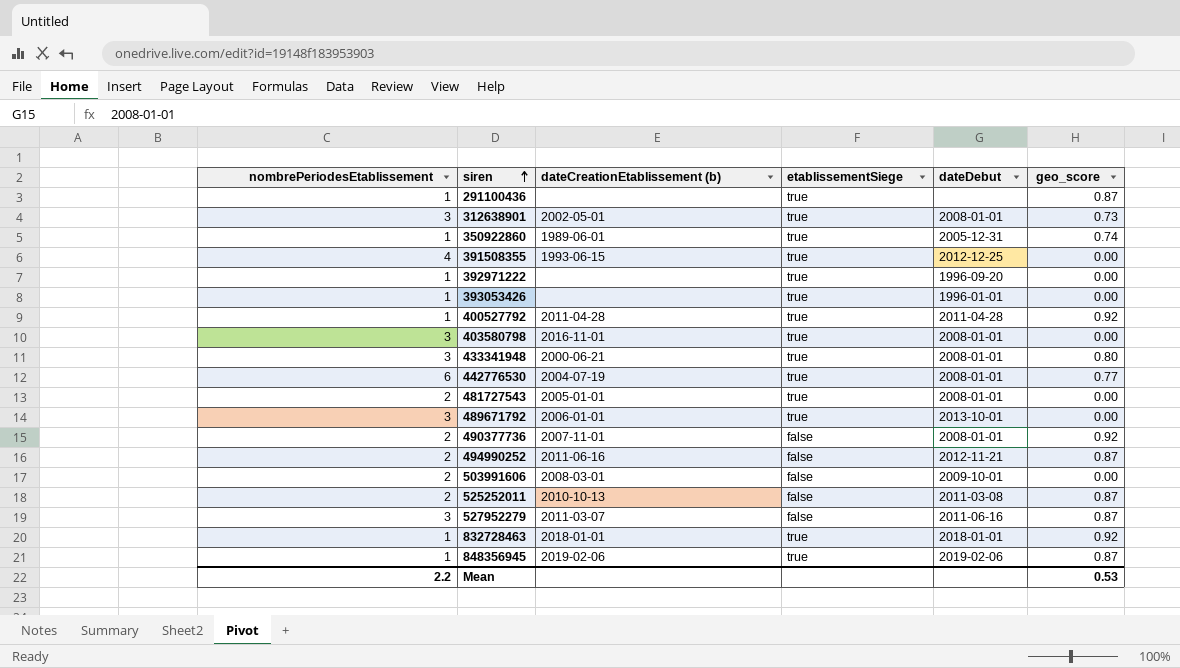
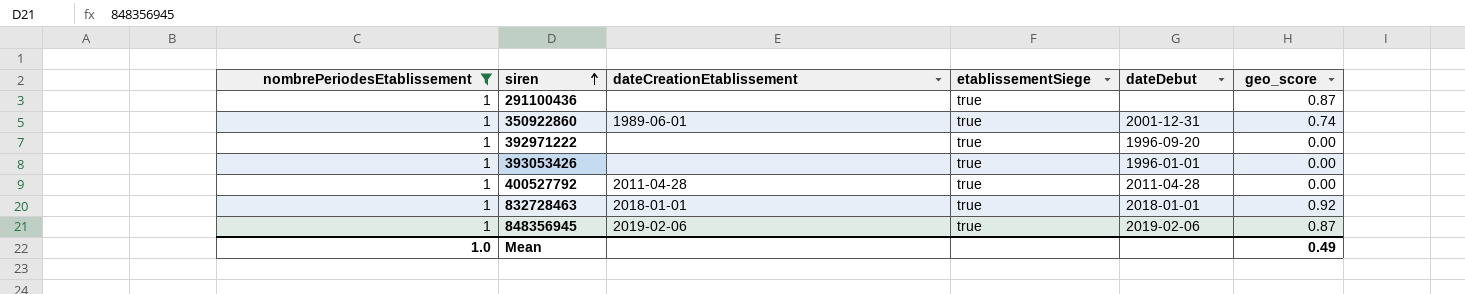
filter: none -> nombrePeriodesEtablissement = 1
column name: dateCreationEtablissement (b) -> dateCreationEtablissement
350922860 | dateDebut: 2005-12-31 -> 2001-12-31
400527792 | geo_score: 0.92 -> 0.00
Mean | nombrePeriodesEtablissement: 2.2 -> 1.0
Mean | geo_score: 0.53 -> 0.49

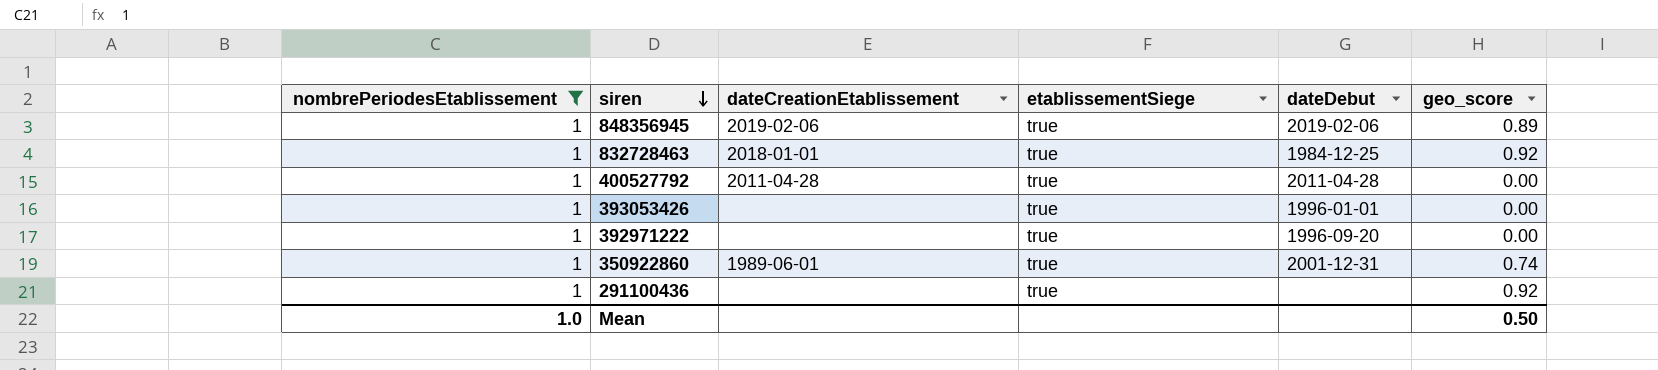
row order: siren ascending -> siren descending
848356945 | geo_score: 0.87 -> 0.89
832728463 | dateDebut: 2018-01-01 -> 1984-12-25
291100436 | geo_score: 0.87 -> 0.92
Mean | geo_score: 0.49 -> 0.50

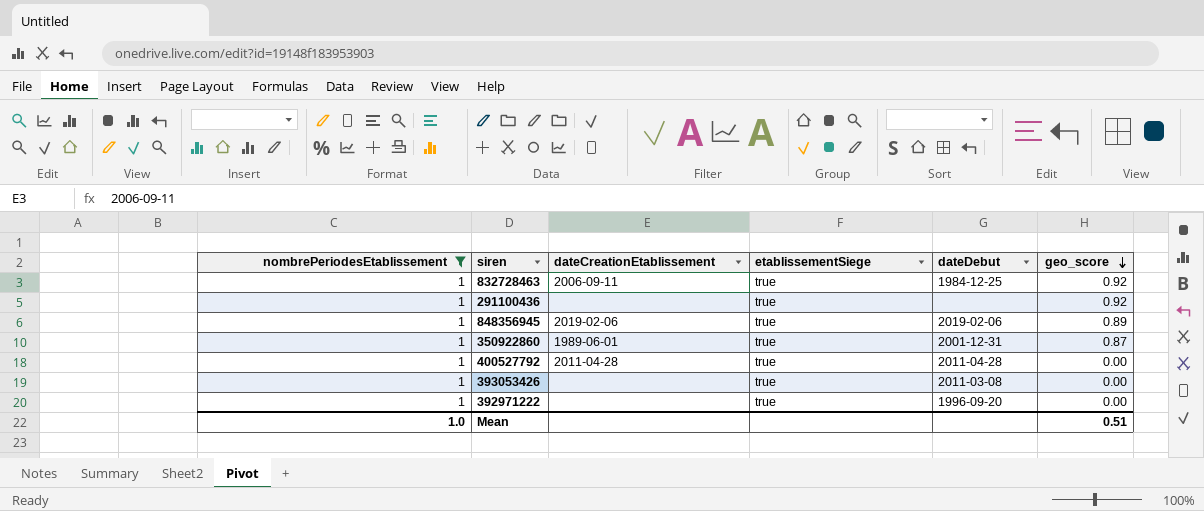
row order: siren descending -> geo_score descending
832728463 | dateCreationEtablissement: 2018-01-01 -> 2006-09-11
350922860 | geo_score: 0.74 -> 0.87
393053426 | dateDebut: 1996-01-01 -> 2011-03-08
Mean | geo_score: 0.50 -> 0.51

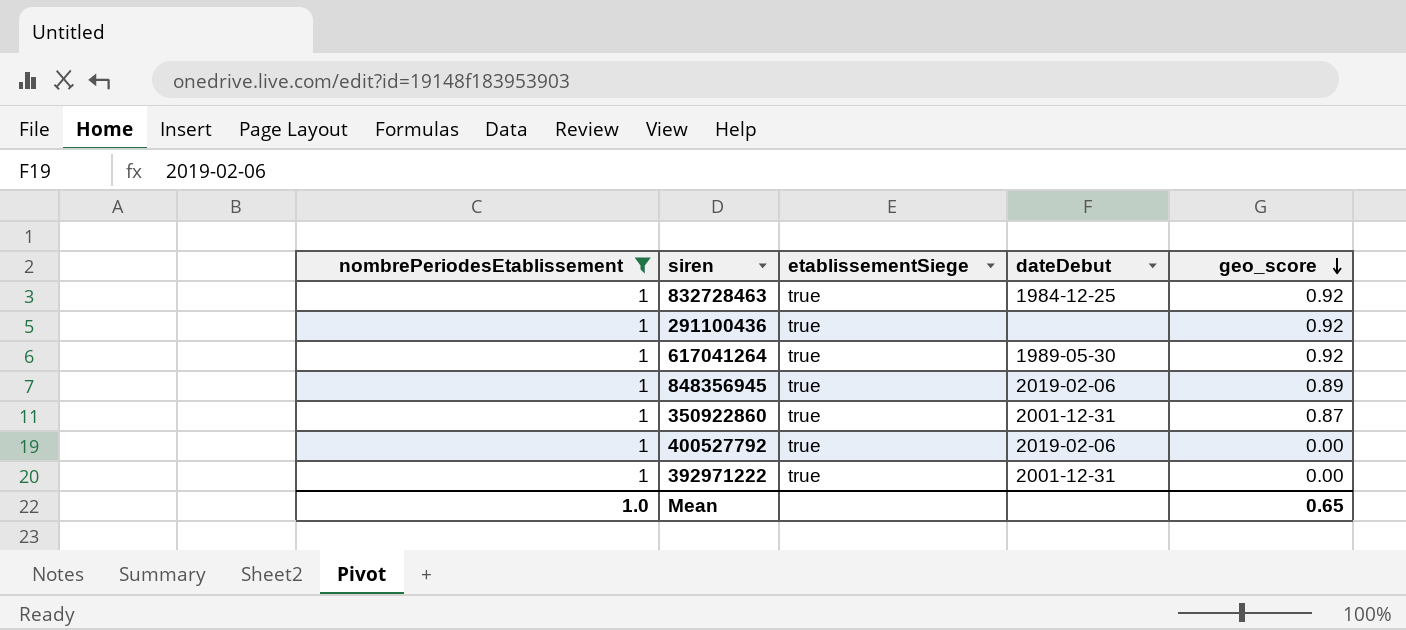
column dateCreationEtablissement | position: 3 -> none
row 393053426: 1 | none | true | 2011-03-08 | 0.00 -> none
row 617041264: none -> 1 | true | 1989-05-30 | 0.92
400527792 | dateDebut: 2011-04-28 -> 2019-02-06
392971222 | dateDebut: 1996-09-20 -> 2001-12-31
Mean | geo_score: 0.51 -> 0.65

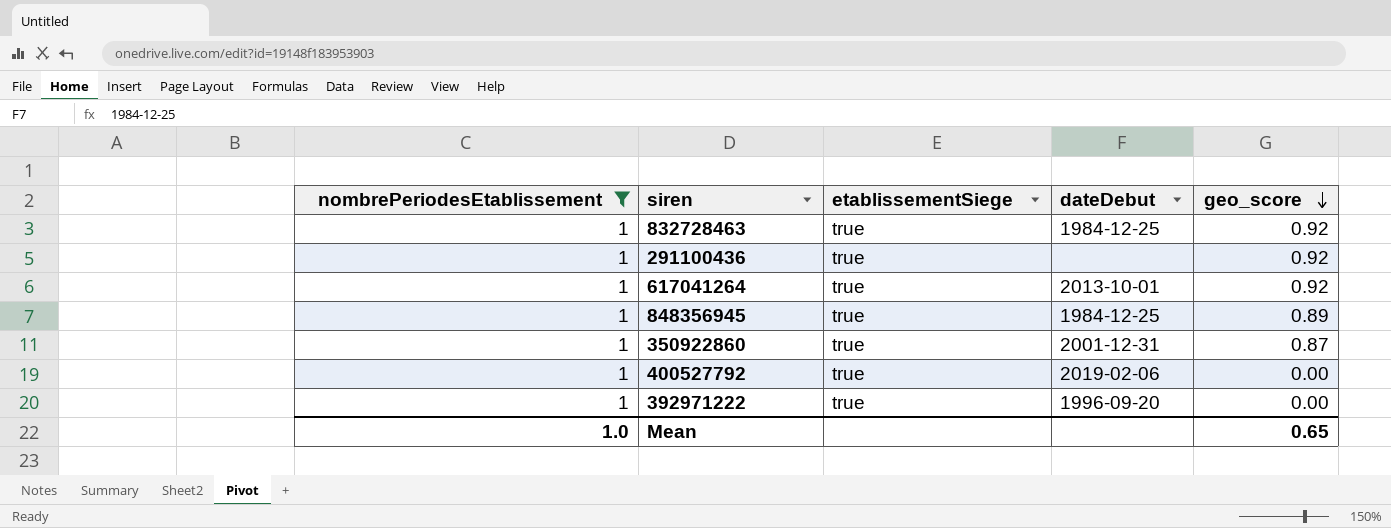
617041264 | dateDebut: 1989-05-30 -> 2013-10-01
848356945 | dateDebut: 2019-02-06 -> 1984-12-25
392971222 | dateDebut: 2001-12-31 -> 1996-09-20

